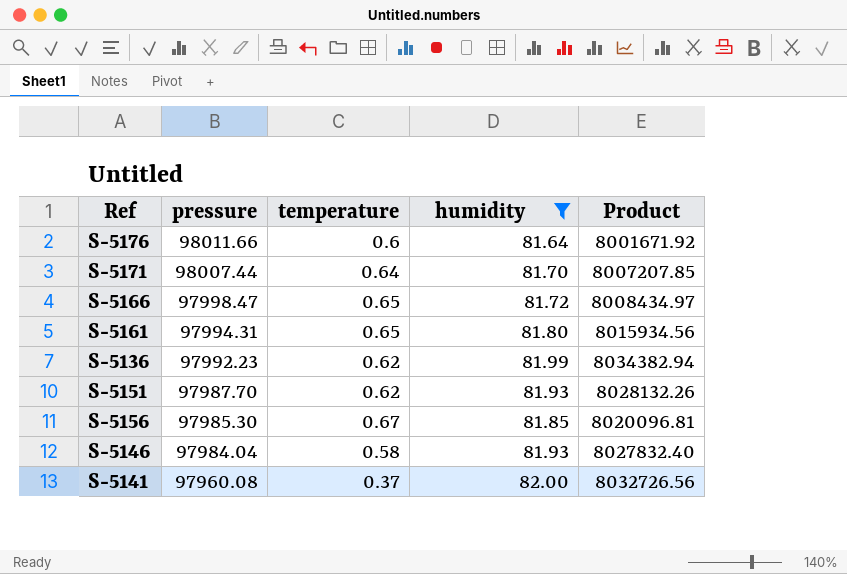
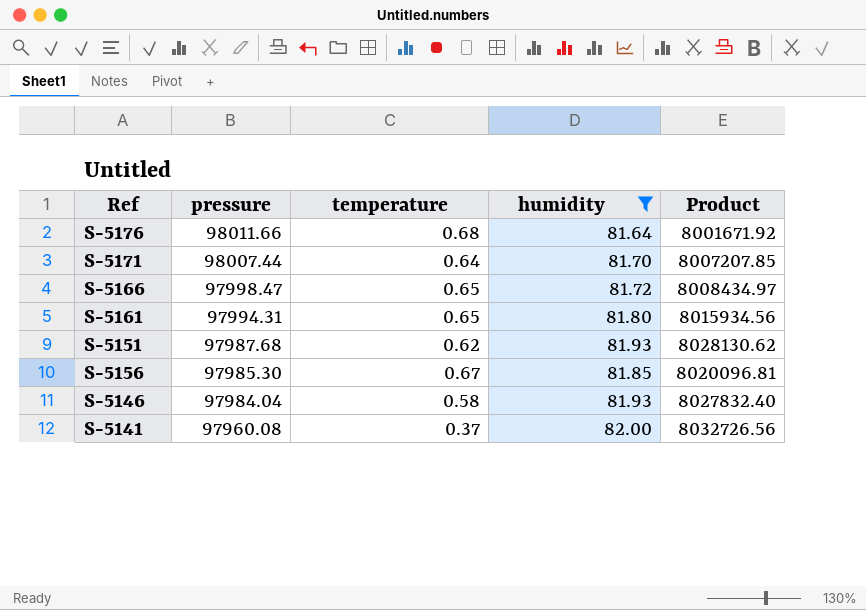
row S-5136: 97992.23 | 0.62 | 81.99 | 8034382.94 -> none
S-5176 | temperature: 0.6 -> 0.68
S-5151 | pressure: 97987.70 -> 97987.68
S-5151 | Product: 8028132.26 -> 8028130.62

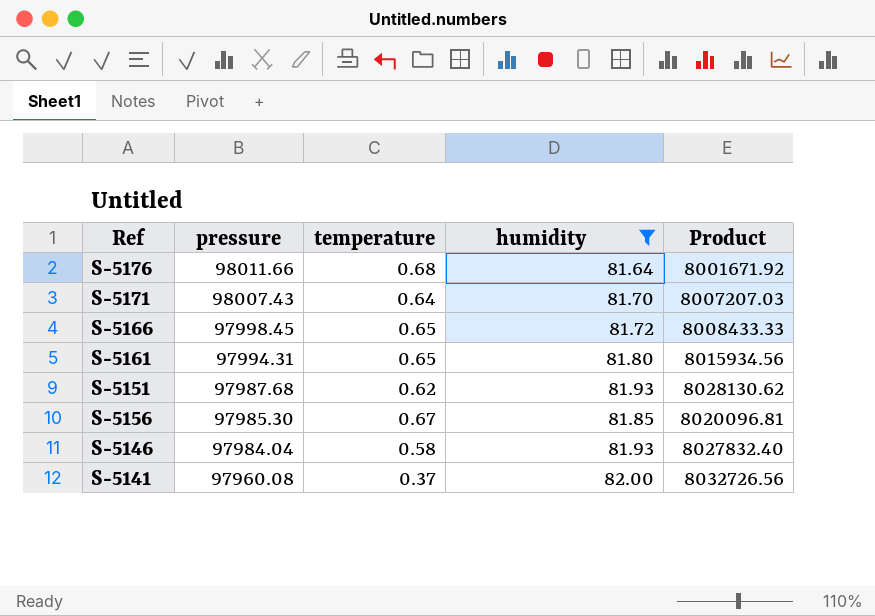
S-5171 | pressure: 98007.44 -> 98007.43
S-5171 | Product: 8007207.85 -> 8007207.03
S-5166 | pressure: 97998.47 -> 97998.45
S-5166 | Product: 8008434.97 -> 8008433.33

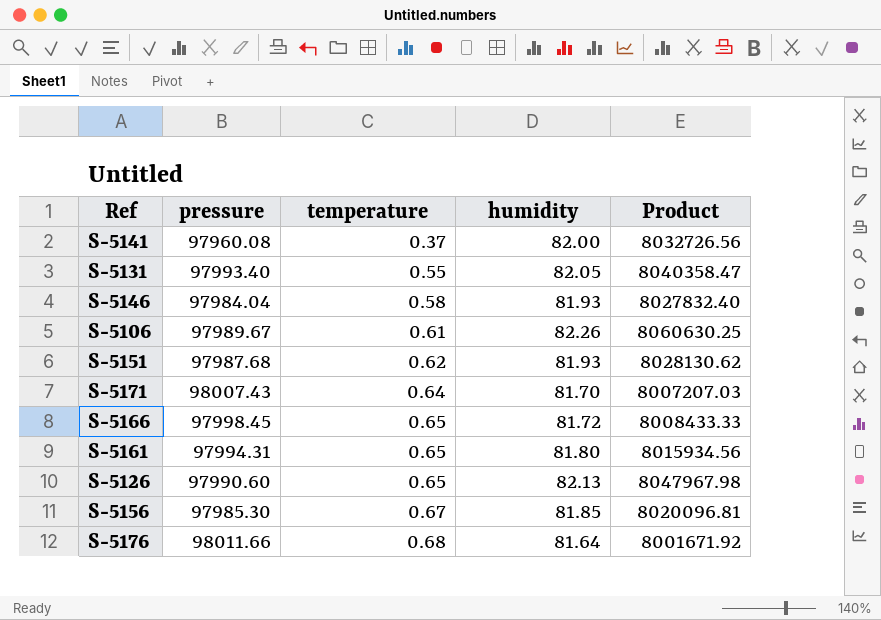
filter: humidity <= 82.00 -> none
row order: pressure descending -> temperature ascending

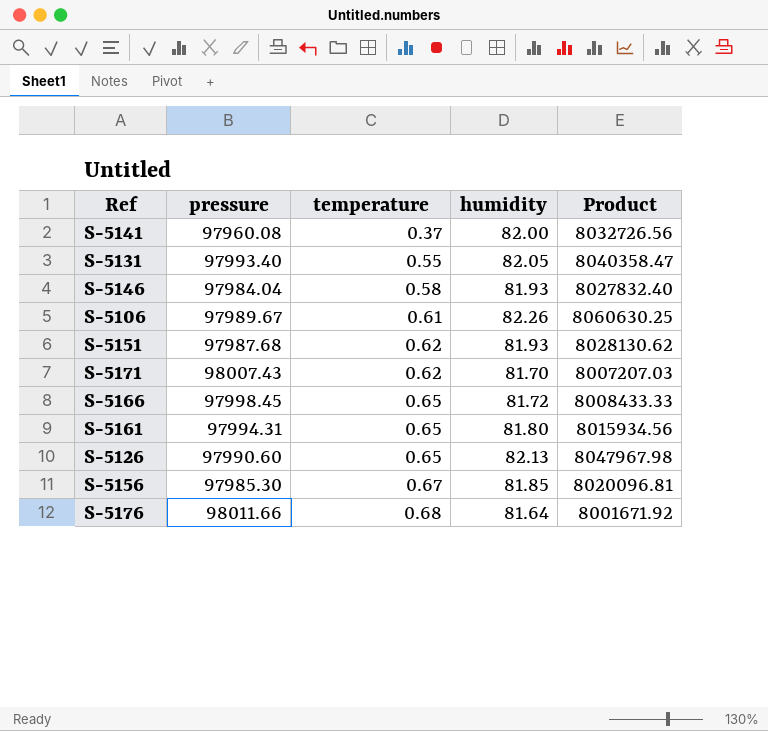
S-5171 | temperature: 0.64 -> 0.62

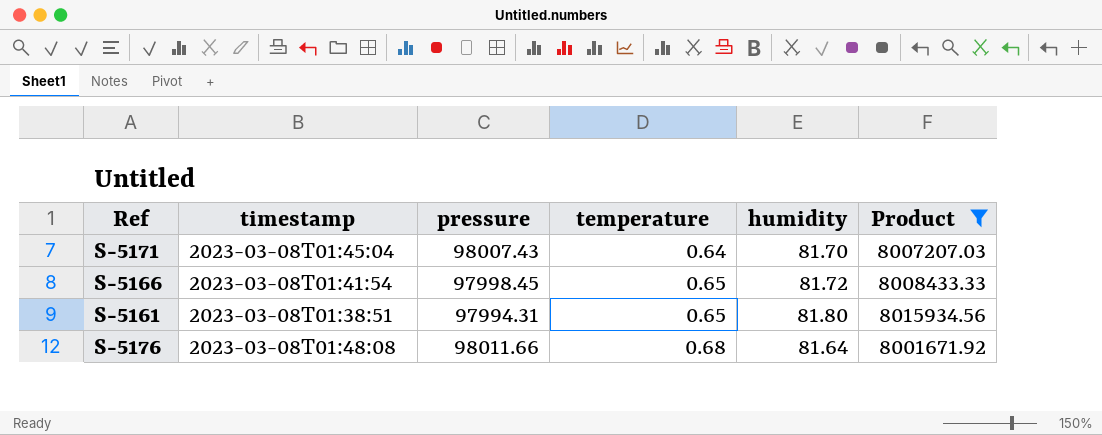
filter: none -> Product <= 8015934.56
column timestamp | position: none -> 2
S-5171 | temperature: 0.62 -> 0.64

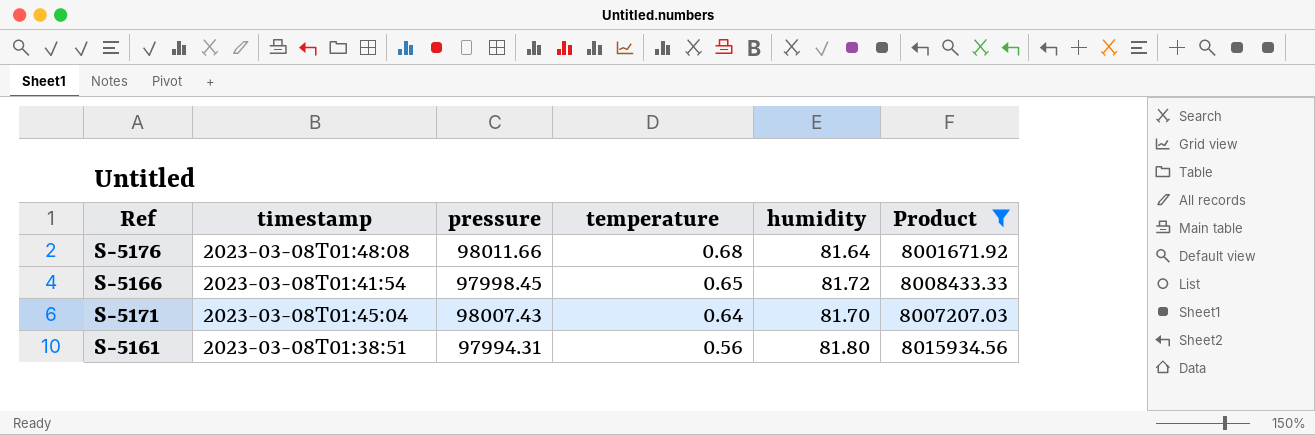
row order: temperature ascending -> temperature descending
S-5161 | temperature: 0.65 -> 0.56

